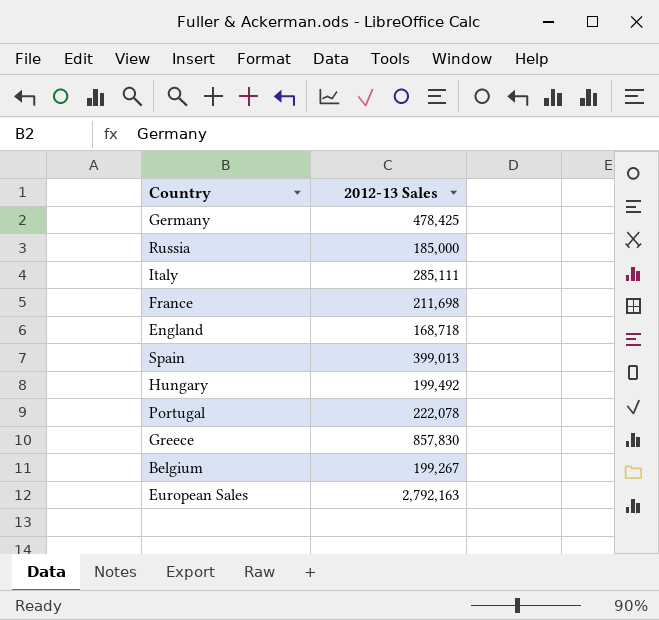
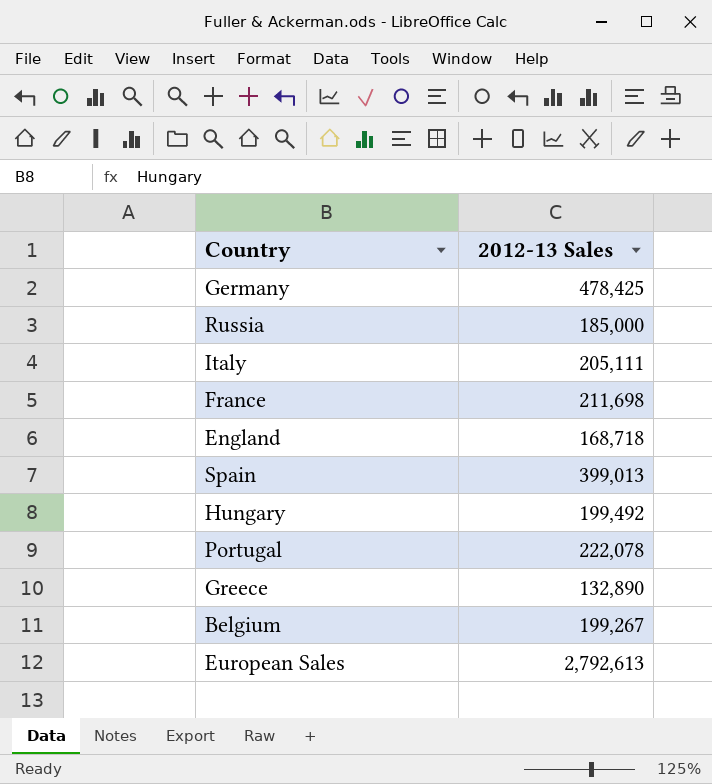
Italy | 2012-13 Sales: 285,111 -> 205,111
Greece | 2012-13 Sales: 857,830 -> 132,890
European Sales | 2012-13 Sales: 2,792,163 -> 2,792,613

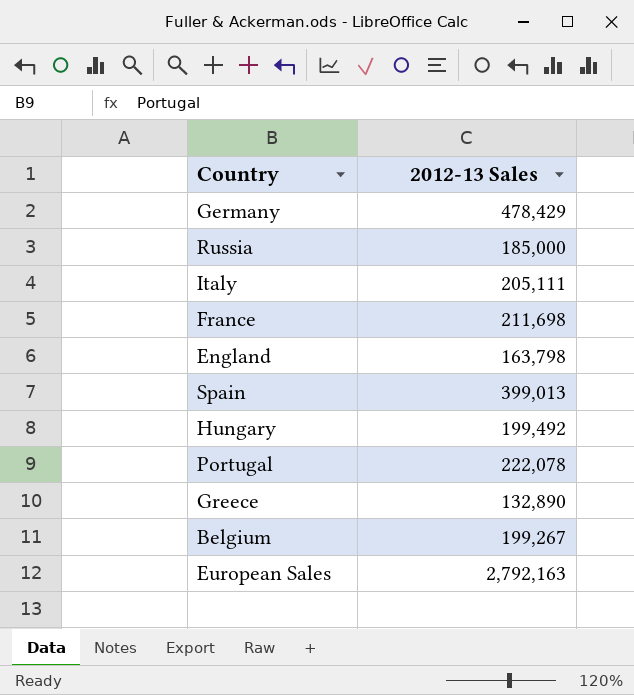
Germany | 2012-13 Sales: 478,425 -> 478,429
England | 2012-13 Sales: 168,718 -> 163,798
European Sales | 2012-13 Sales: 2,792,613 -> 2,792,163

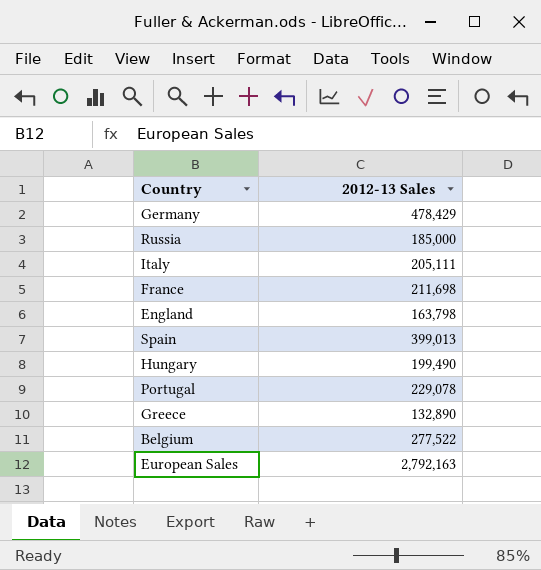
Hungary | 2012-13 Sales: 199,492 -> 199,490
Portugal | 2012-13 Sales: 222,078 -> 229,078
Belgium | 2012-13 Sales: 199,267 -> 277,522

